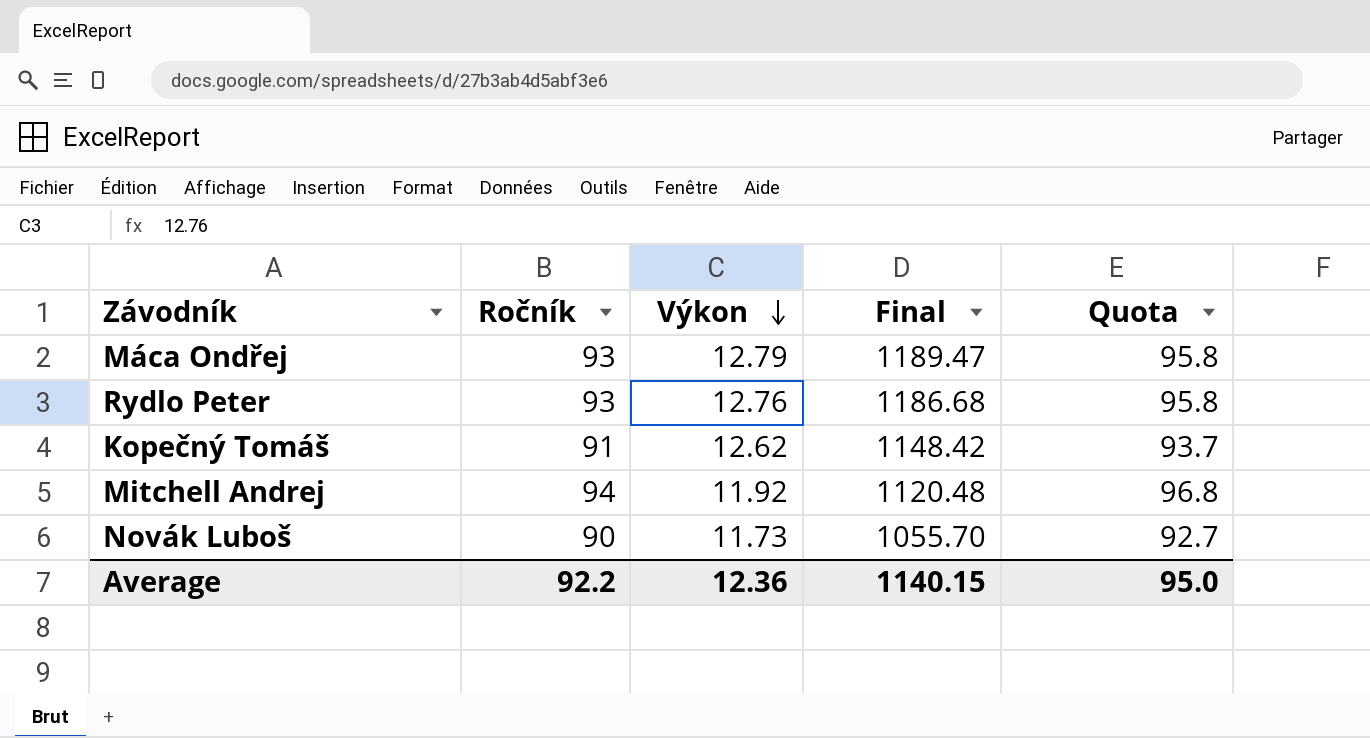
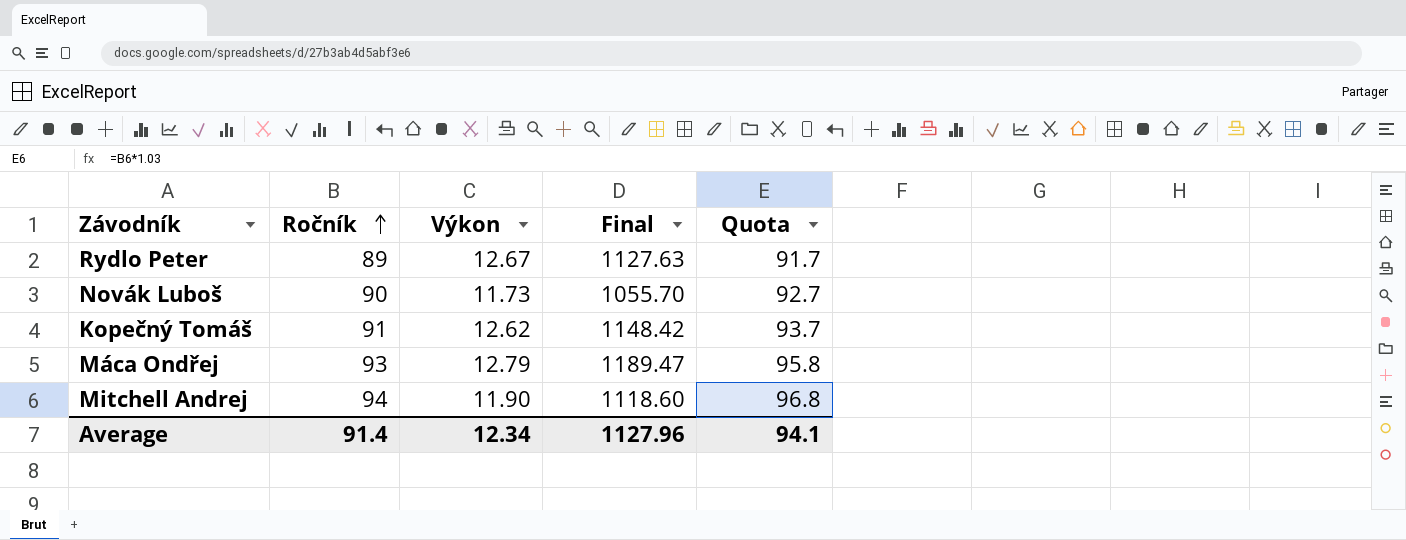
row order: Výkon descending -> Ročník ascending
Rydlo Peter | Ročník: 93 -> 89
Rydlo Peter | Výkon: 12.76 -> 12.67
Rydlo Peter | Final: 1186.68 -> 1127.63
Rydlo Peter | Quota: 95.8 -> 91.7
Mitchell Andrej | Výkon: 11.92 -> 11.90
Mitchell Andrej | Final: 1120.48 -> 1118.60
Average | Ročník: 92.2 -> 91.4
Average | Výkon: 12.36 -> 12.34
Average | Final: 1140.15 -> 1127.96
Average | Quota: 95.0 -> 94.1

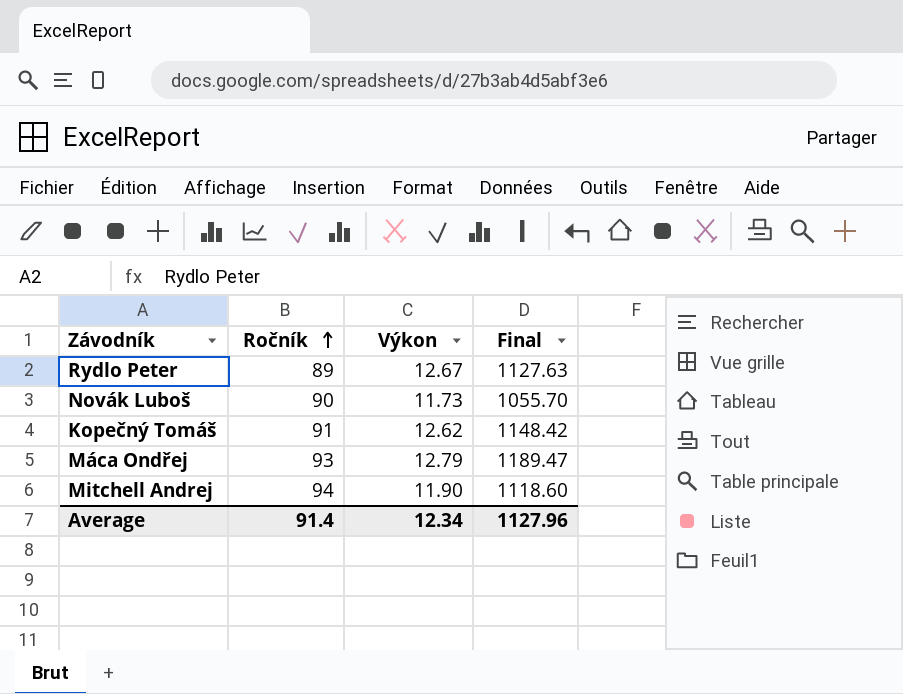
column Quota | formula: [Ročník] * 1.03 -> none

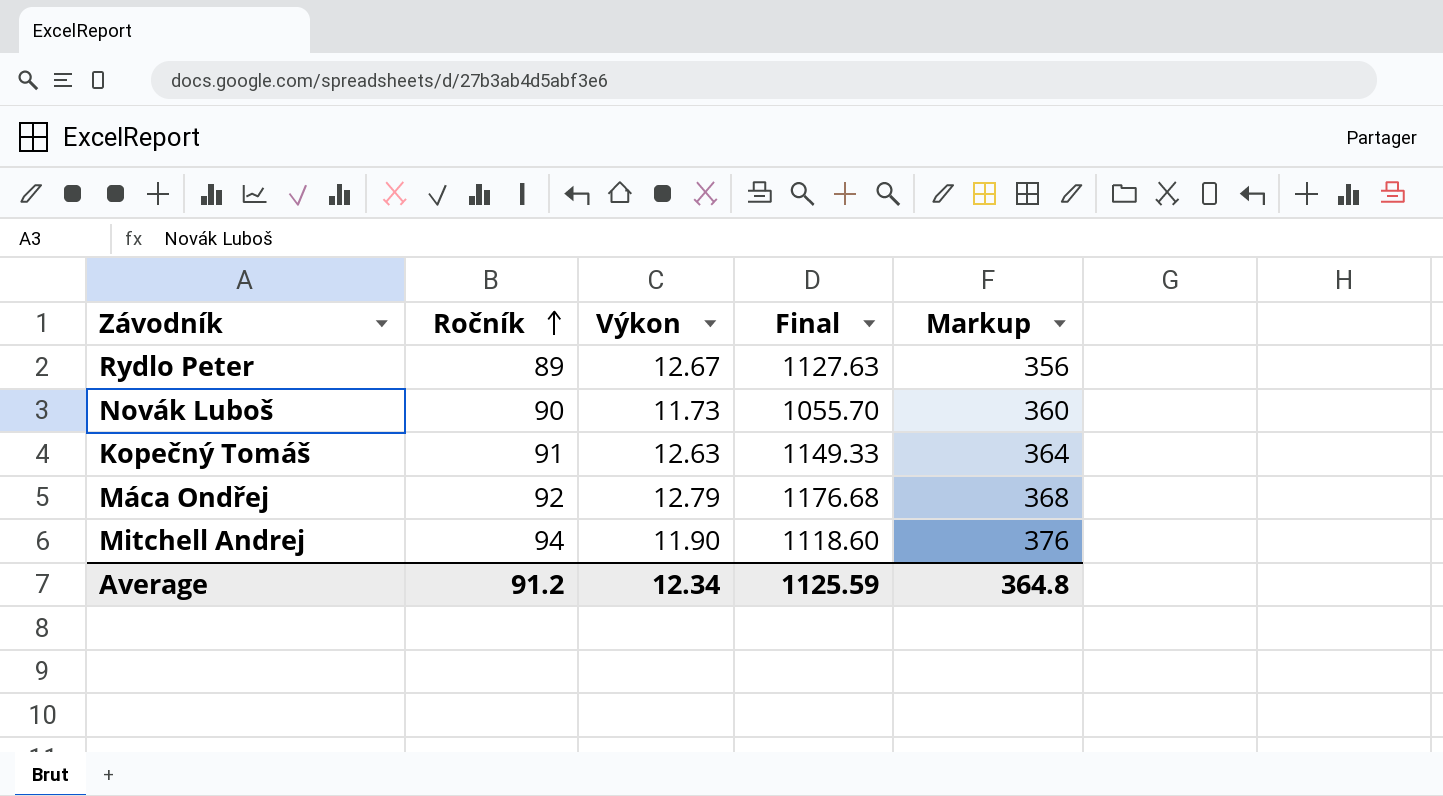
column Markup | formula: none -> [Ročník] * 4
Kopečný Tomáš | Výkon: 12.62 -> 12.63
Kopečný Tomáš | Final: 1148.42 -> 1149.33
Máca Ondřej | Ročník: 93 -> 92
Máca Ondřej | Final: 1189.47 -> 1176.68
Average | Ročník: 91.4 -> 91.2
Average | Final: 1127.96 -> 1125.59

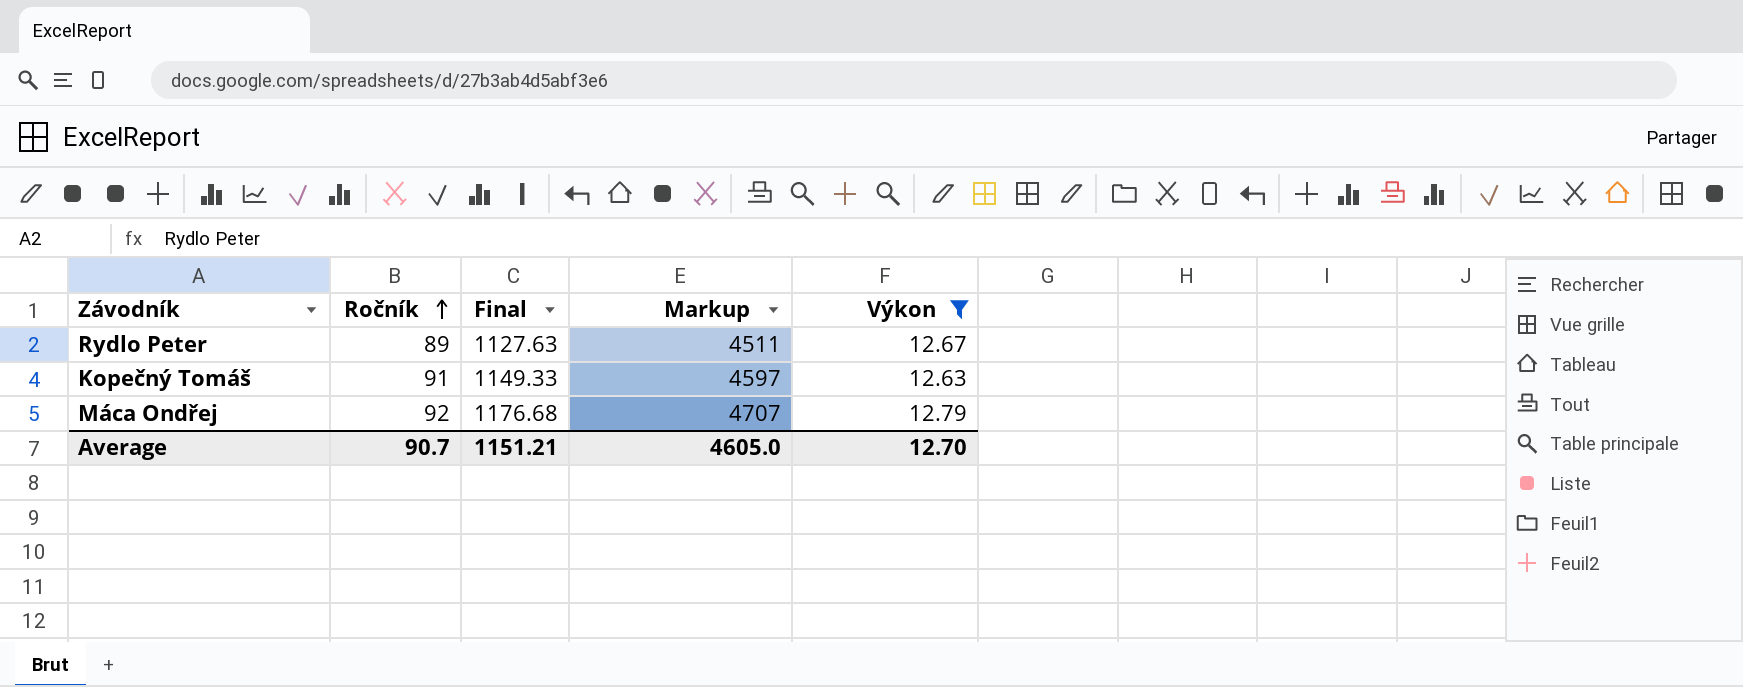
filter: none -> Výkon >= 12.63
column Markup | formula: [Ročník] * 4 -> [Final] * 4
column Výkon | position: 3 -> 5
Average | Ročník: 91.2 -> 90.7
Average | Final: 1125.59 -> 1151.21
Average | Markup: 364.8 -> 4605.0
Average | Výkon: 12.34 -> 12.70

